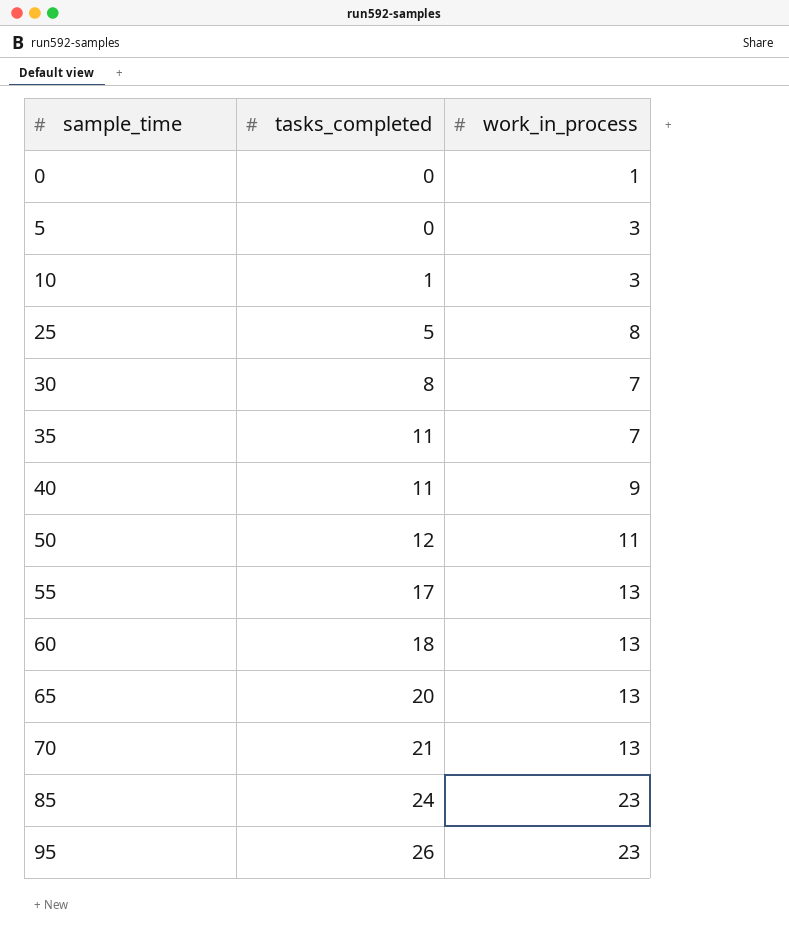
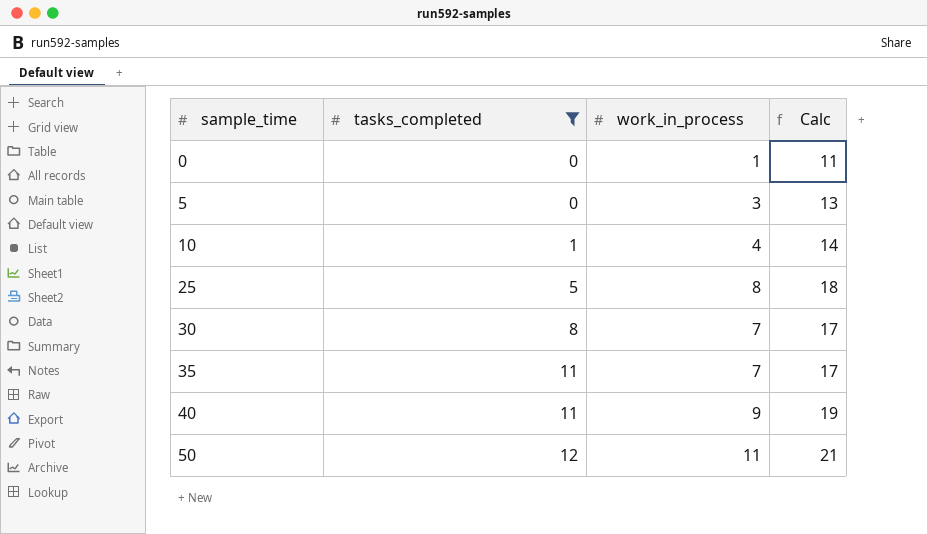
filter: none -> tasks_completed <= 12
column Calc | formula: none -> [work_in_process] + 10
10 | work_in_process: 3 -> 4

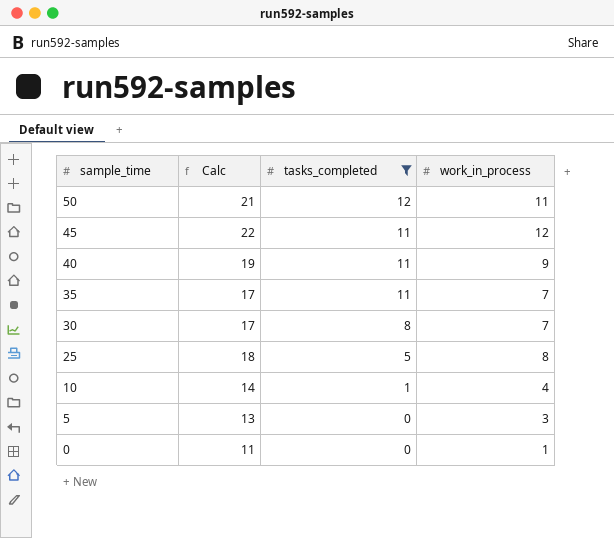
row order: sample_time ascending -> sample_time descending
column Calc | position: 4 -> 2
row 45: none -> 22 | 11 | 12

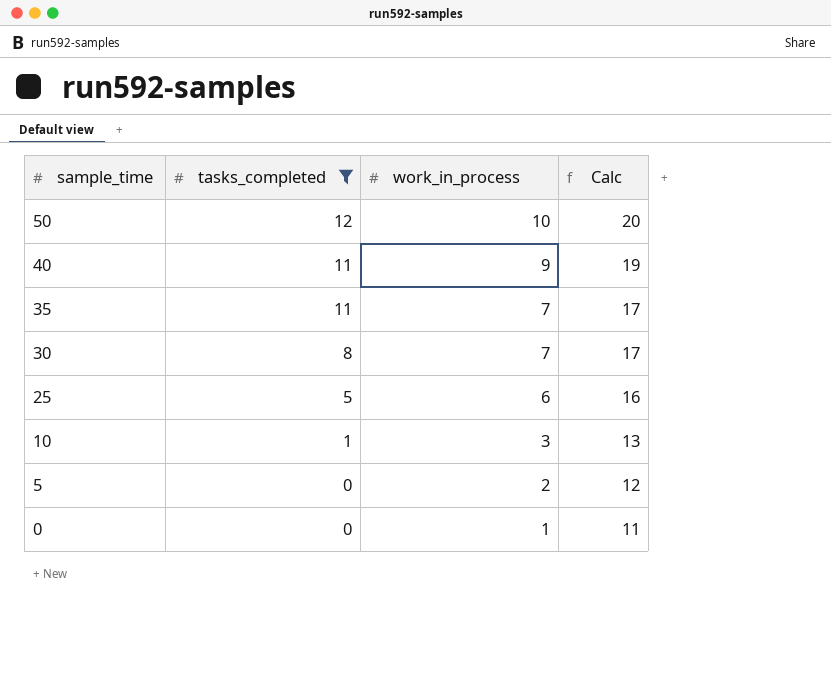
column Calc | position: 2 -> 4
row 45: 22 | 11 | 12 -> none
50 | work_in_process: 11 -> 10
50 | Calc: 21 -> 20
25 | work_in_process: 8 -> 6
25 | Calc: 18 -> 16
10 | work_in_process: 4 -> 3
10 | Calc: 14 -> 13
5 | work_in_process: 3 -> 2
5 | Calc: 13 -> 12

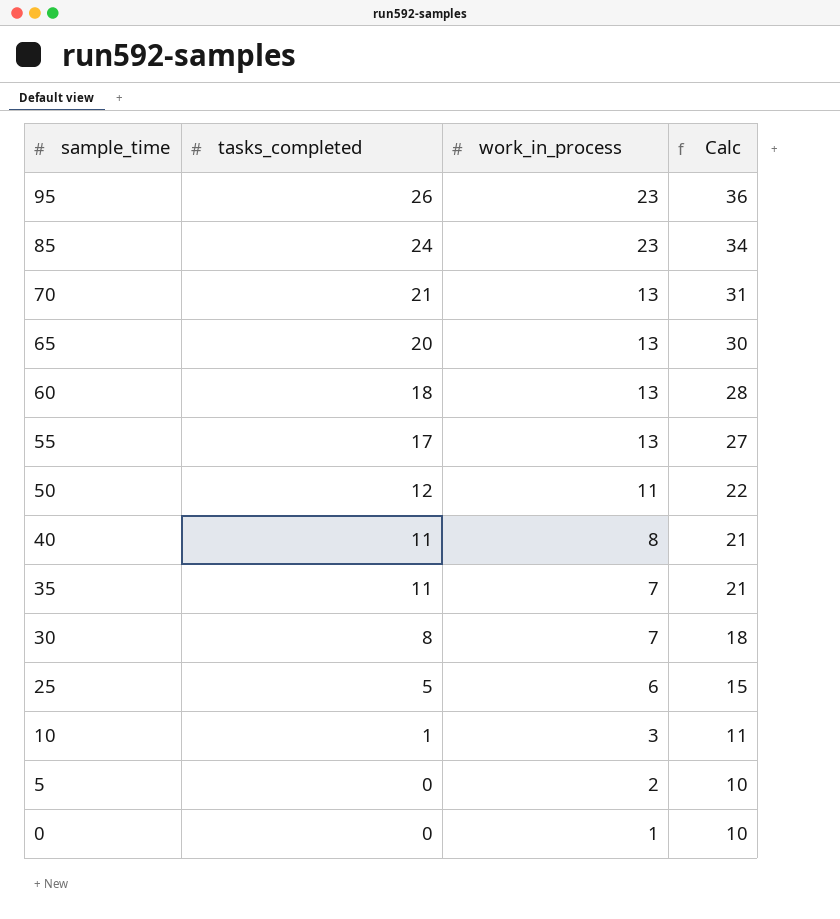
filter: tasks_completed <= 12 -> none
column Calc | formula: [work_in_process] + 10 -> [tasks_completed] + 10
50 | work_in_process: 10 -> 11
40 | work_in_process: 9 -> 8

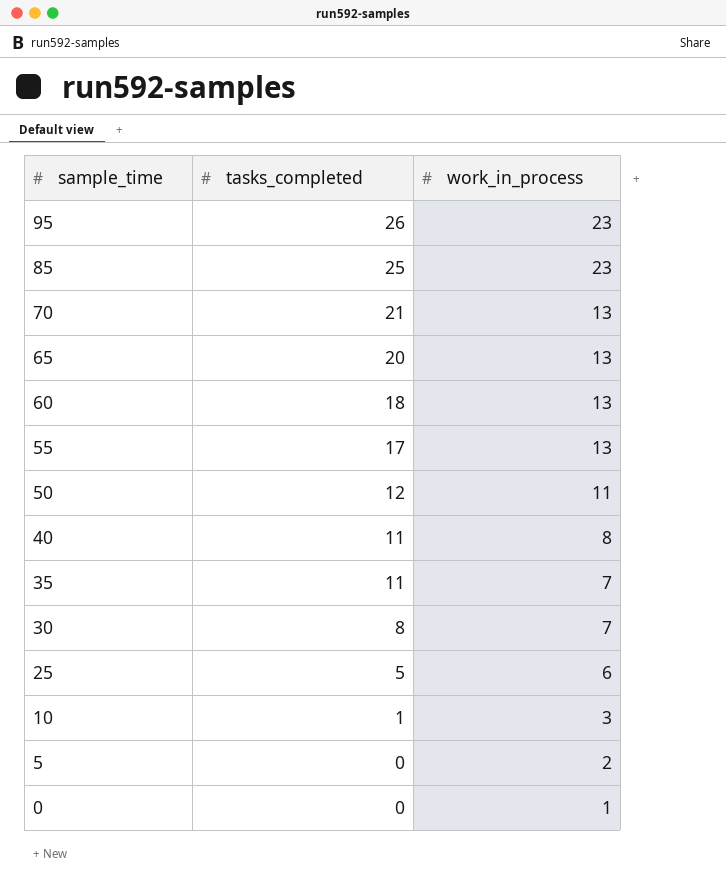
column Calc | formula: [tasks_completed] + 10 -> none
85 | tasks_completed: 24 -> 25

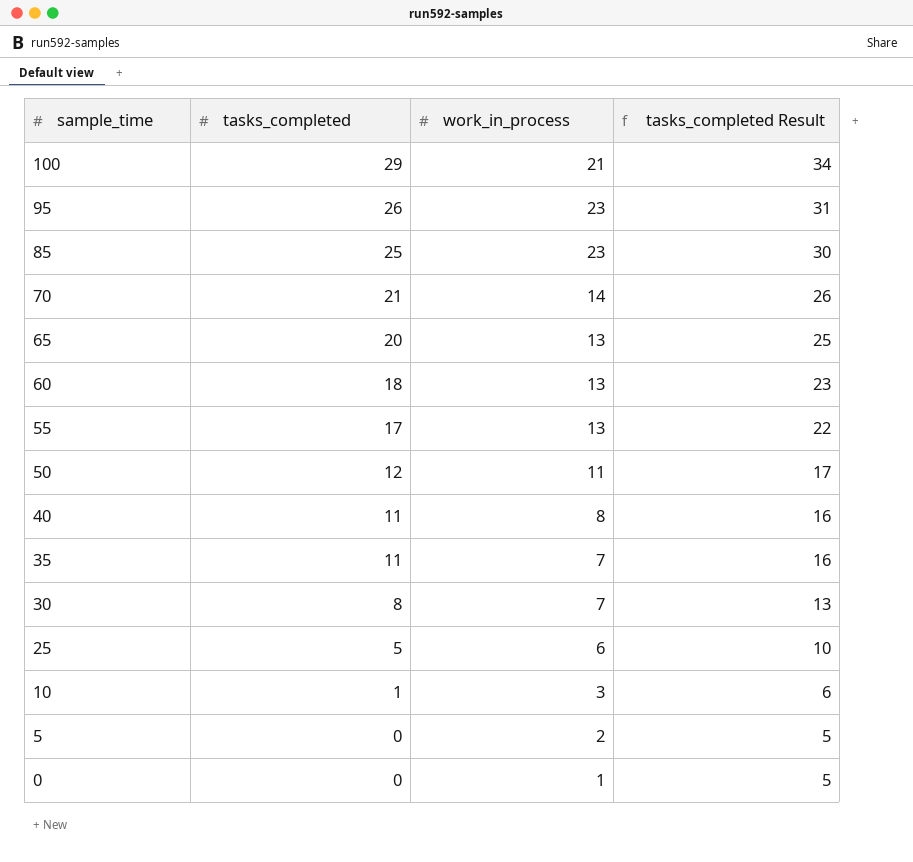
column tasks_completed Result | formula: none -> [tasks_completed] + 5
row 100: none -> 29 | 21 | 34
70 | work_in_process: 13 -> 14

